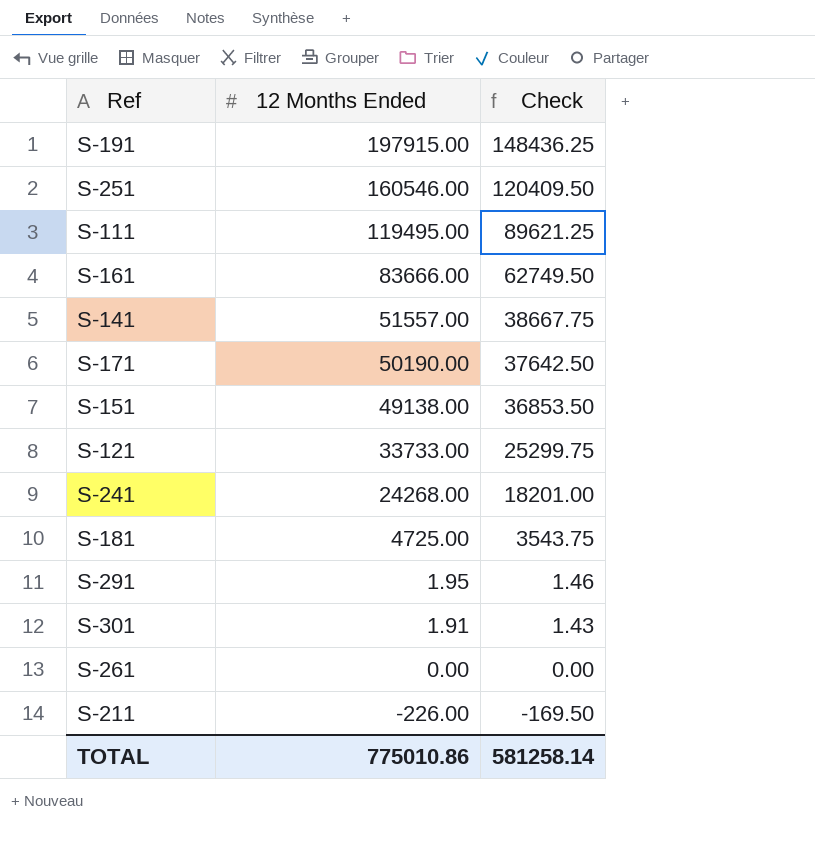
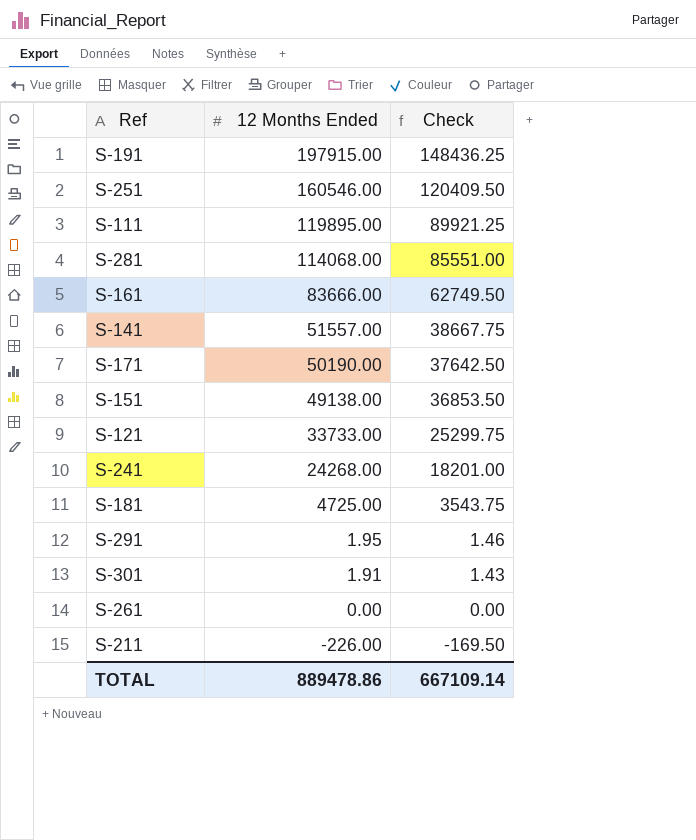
S-111 | 12 Months Ended: 119495.00 -> 119895.00
S-111 | Check: 89621.25 -> 89921.25
row S-281: none -> 114068.00 | 85551.00
TOTAL | 12 Months Ended: 775010.86 -> 889478.86
TOTAL | Check: 581258.14 -> 667109.14

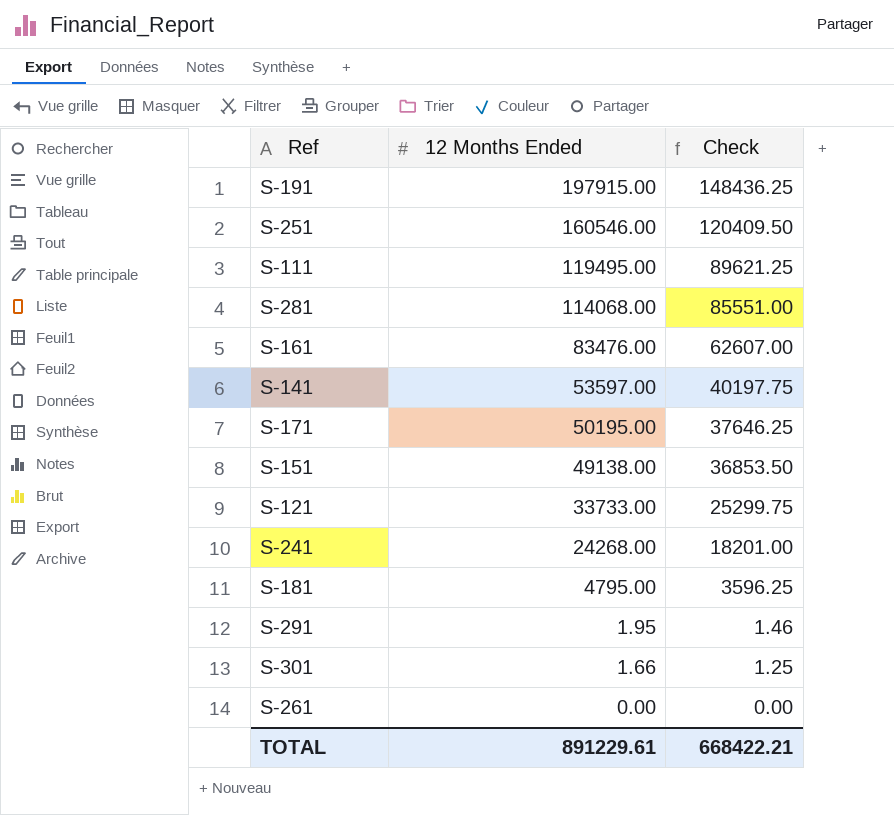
row S-211: -226.00 | -169.50 -> none
S-111 | 12 Months Ended: 119895.00 -> 119495.00
S-111 | Check: 89921.25 -> 89621.25
S-161 | 12 Months Ended: 83666.00 -> 83476.00
S-161 | Check: 62749.50 -> 62607.00
S-141 | 12 Months Ended: 51557.00 -> 53597.00
S-141 | Check: 38667.75 -> 40197.75
S-171 | 12 Months Ended: 50190.00 -> 50195.00
S-171 | Check: 37642.50 -> 37646.25
S-181 | 12 Months Ended: 4725.00 -> 4795.00
S-181 | Check: 3543.75 -> 3596.25
S-301 | 12 Months Ended: 1.91 -> 1.66
S-301 | Check: 1.43 -> 1.25
TOTAL | 12 Months Ended: 889478.86 -> 891229.61
TOTAL | Check: 667109.14 -> 668422.21

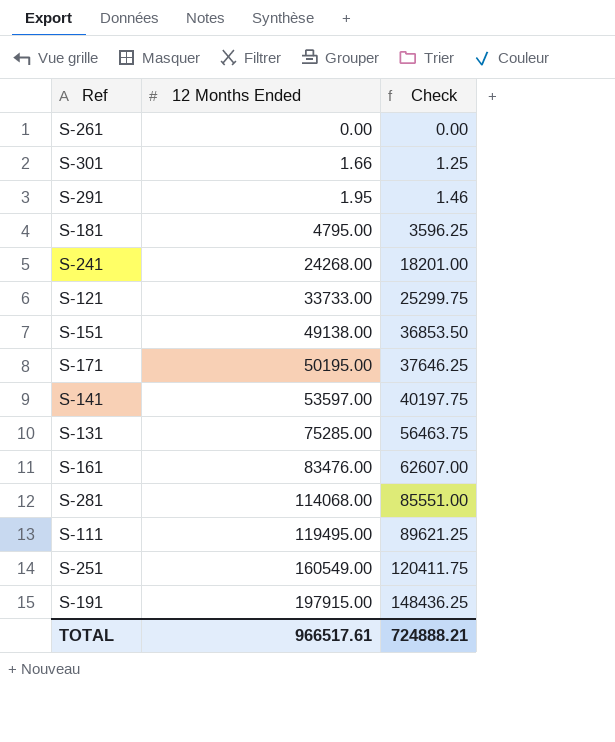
row order: 12 Months Ended descending -> 12 Months Ended ascending
row S-131: none -> 75285.00 | 56463.75
S-251 | 12 Months Ended: 160546.00 -> 160549.00
S-251 | Check: 120409.50 -> 120411.75
TOTAL | 12 Months Ended: 891229.61 -> 966517.61
TOTAL | Check: 668422.21 -> 724888.21

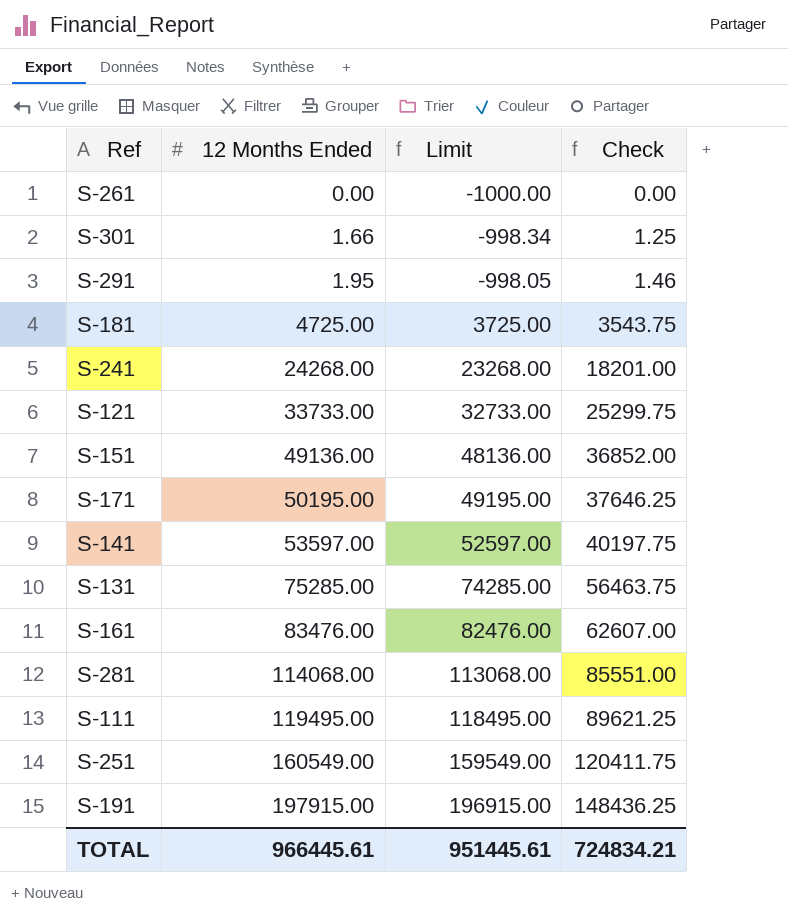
column Limit | formula: none -> [12 Months Ended] - 1000
S-181 | 12 Months Ended: 4795.00 -> 4725.00
S-181 | Check: 3596.25 -> 3543.75
S-151 | 12 Months Ended: 49138.00 -> 49136.00
S-151 | Check: 36853.50 -> 36852.00
TOTAL | 12 Months Ended: 966517.61 -> 966445.61
TOTAL | Check: 724888.21 -> 724834.21

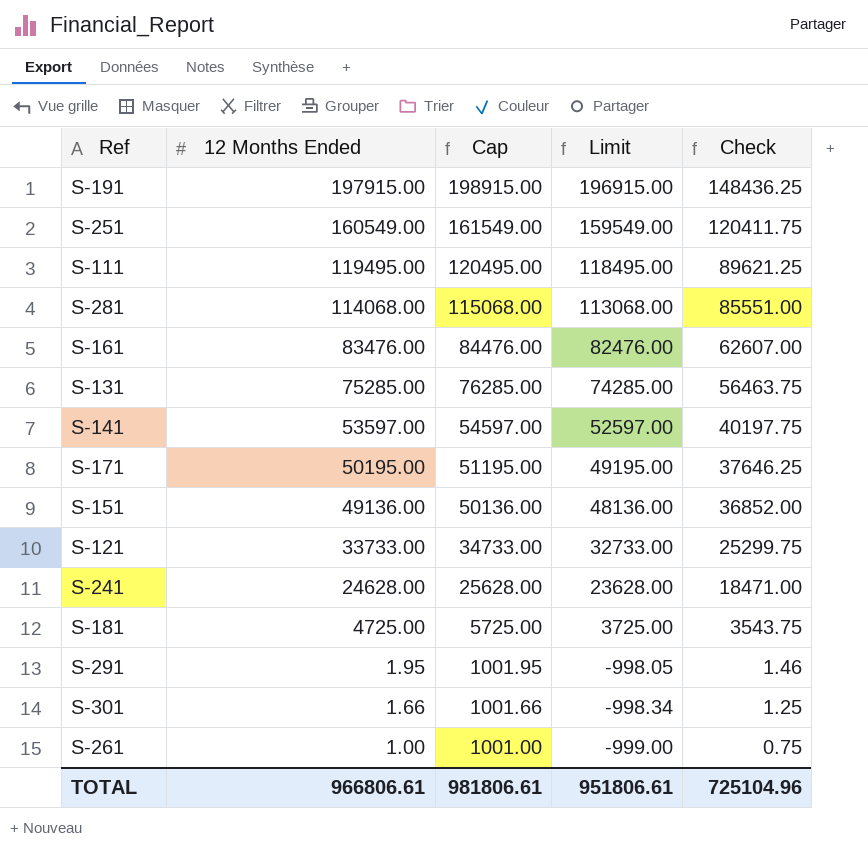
row order: 12 Months Ended ascending -> 12 Months Ended descending
column Cap | formula: none -> [12 Months Ended] + 1000
S-241 | 12 Months Ended: 24268.00 -> 24628.00
S-241 | Limit: 23268.00 -> 23628.00
S-241 | Check: 18201.00 -> 18471.00
S-261 | 12 Months Ended: 0.00 -> 1.00
S-261 | Limit: -1000.00 -> -999.00
S-261 | Check: 0.00 -> 0.75
TOTAL | 12 Months Ended: 966445.61 -> 966806.61
TOTAL | Limit: 951445.61 -> 951806.61
TOTAL | Check: 724834.21 -> 725104.96

